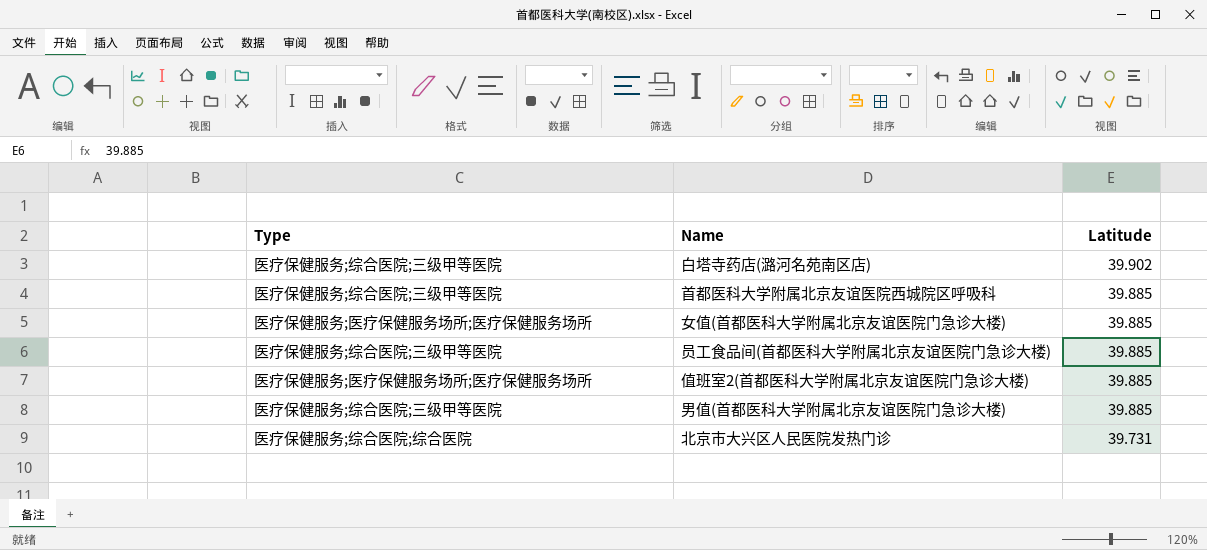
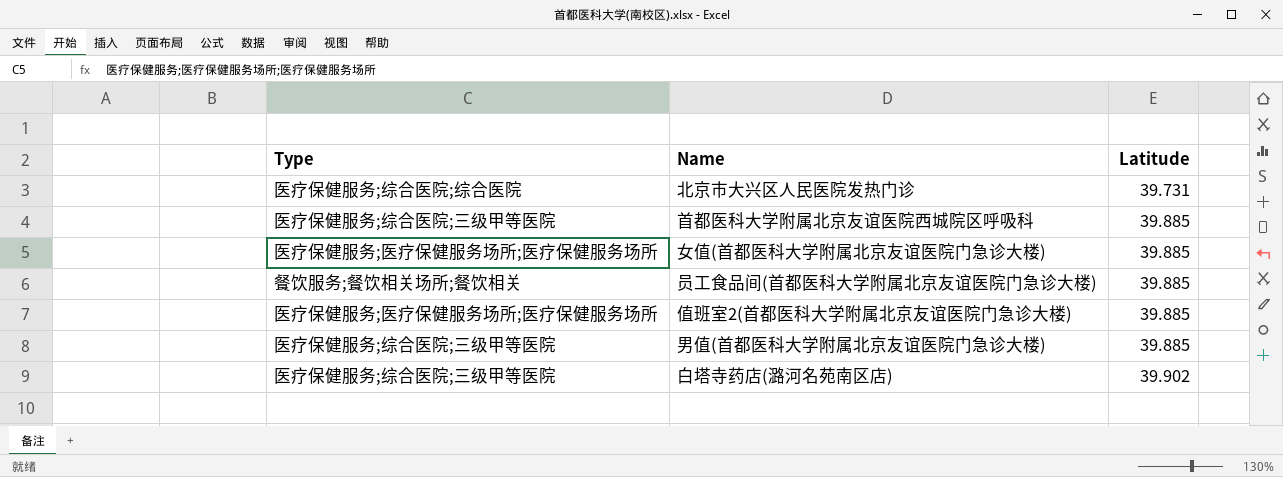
row order: Latitude descending -> Latitude ascending
员工食品间(首都医科大学附属北京友谊医院门急诊大楼) | Type: 医疗保健服务;综合医院;三级甲等医院 -> 餐饮服务;餐饮相关场所;餐饮相关

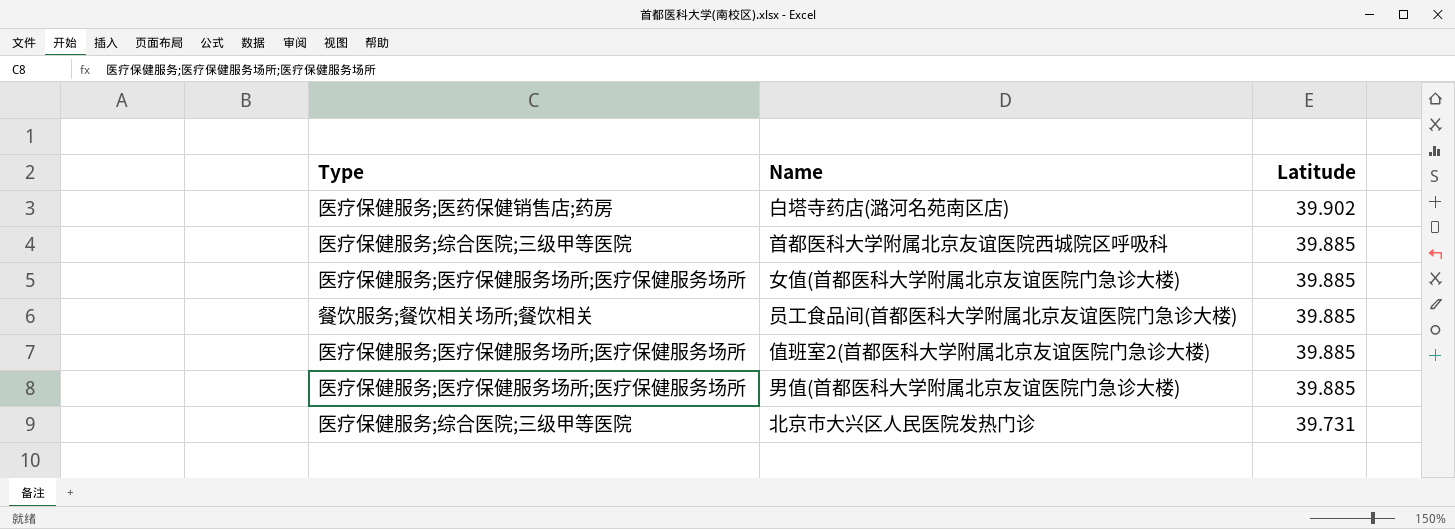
row order: Latitude ascending -> Latitude descending
白塔寺药店(潞河名苑南区店) | Type: 医疗保健服务;综合医院;三级甲等医院 -> 医疗保健服务;医药保健销售店;药房
男值(首都医科大学附属北京友谊医院门急诊大楼) | Type: 医疗保健服务;综合医院;三级甲等医院 -> 医疗保健服务;医疗保健服务场所;医疗保健服务场所
北京市大兴区人民医院发热门诊 | Type: 医疗保健服务;综合医院;综合医院 -> 医疗保健服务;综合医院;三级甲等医院

